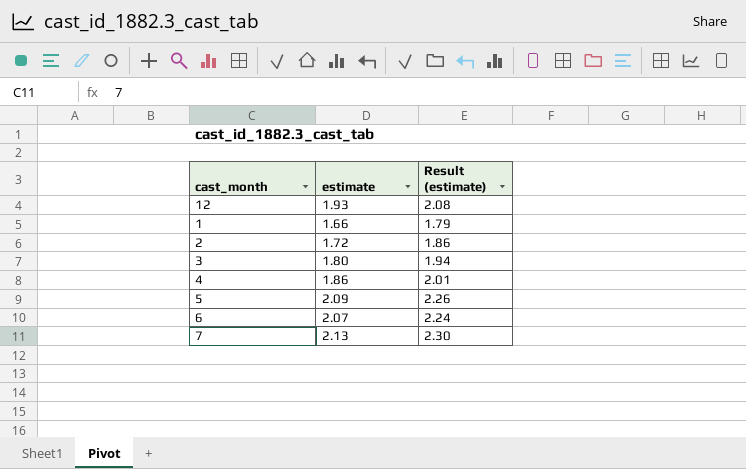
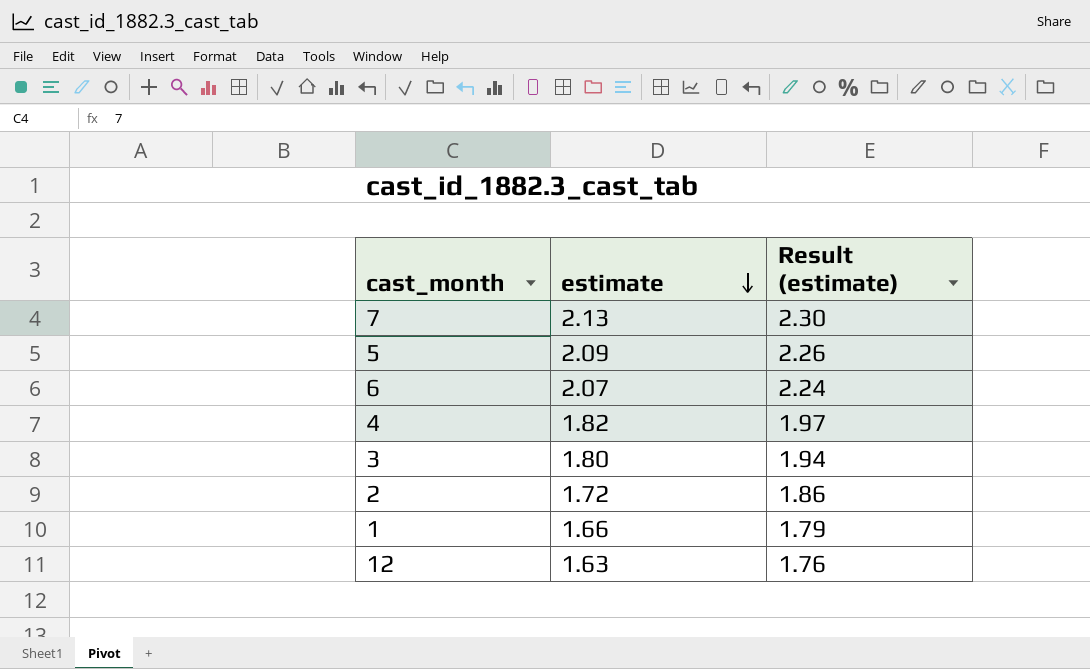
row order: none -> estimate descending
4 | estimate: 1.86 -> 1.82
4 | Result (estimate): 2.01 -> 1.97
12 | estimate: 1.93 -> 1.63
12 | Result (estimate): 2.08 -> 1.76

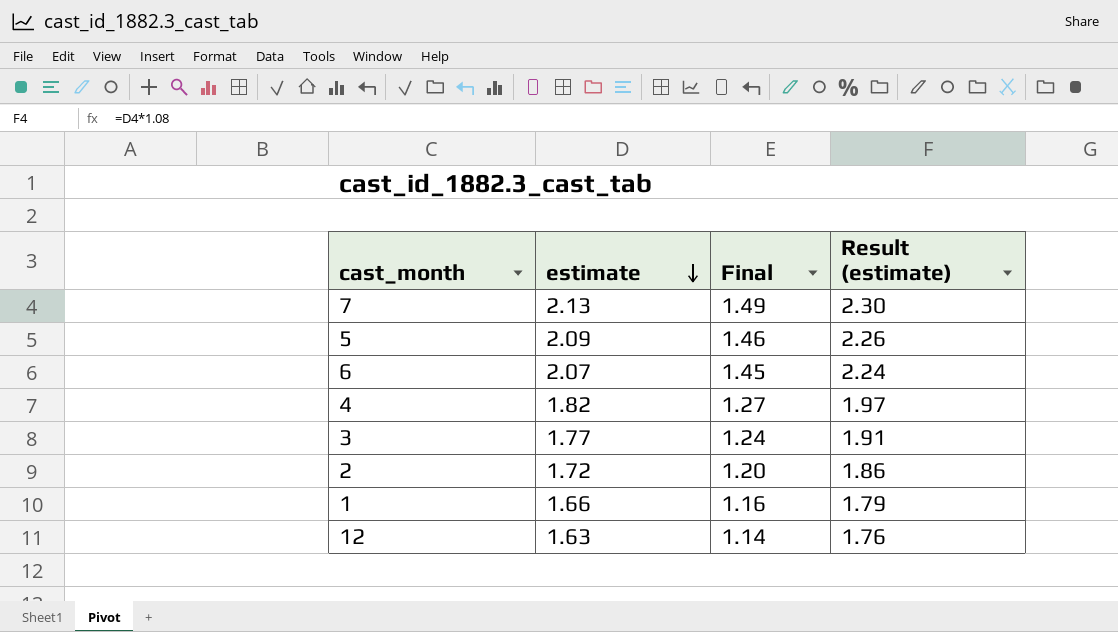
column Final | formula: none -> [estimate] * 0.7
3 | estimate: 1.80 -> 1.77
3 | Result (estimate): 1.94 -> 1.91

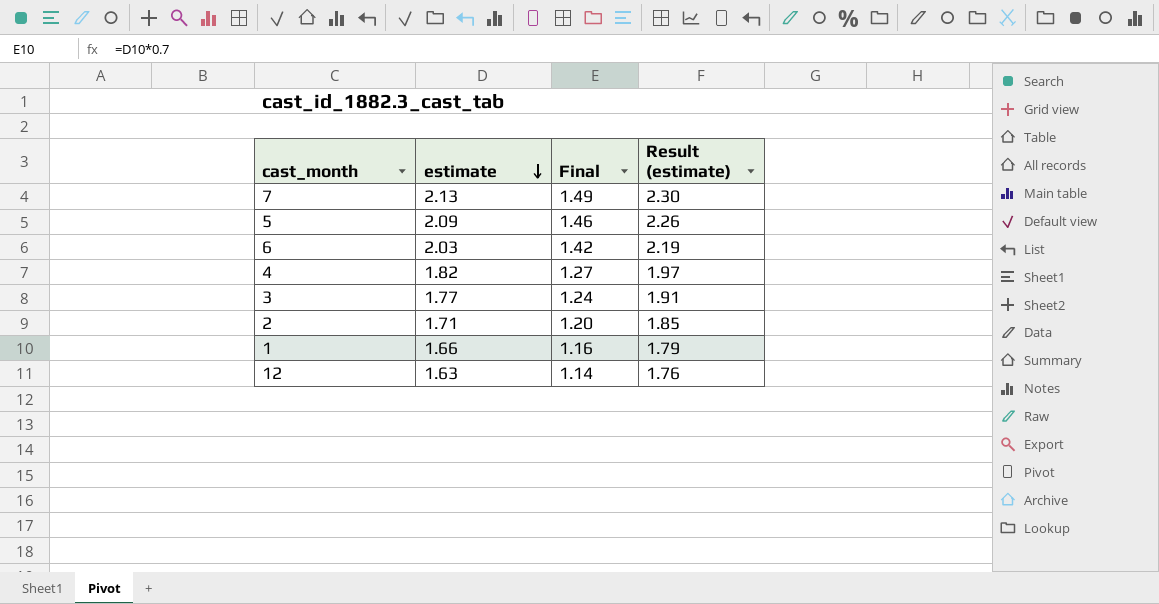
6 | estimate: 2.07 -> 2.03
6 | Final: 1.45 -> 1.42
6 | Result (estimate): 2.24 -> 2.19
2 | estimate: 1.72 -> 1.71
2 | Result (estimate): 1.86 -> 1.85

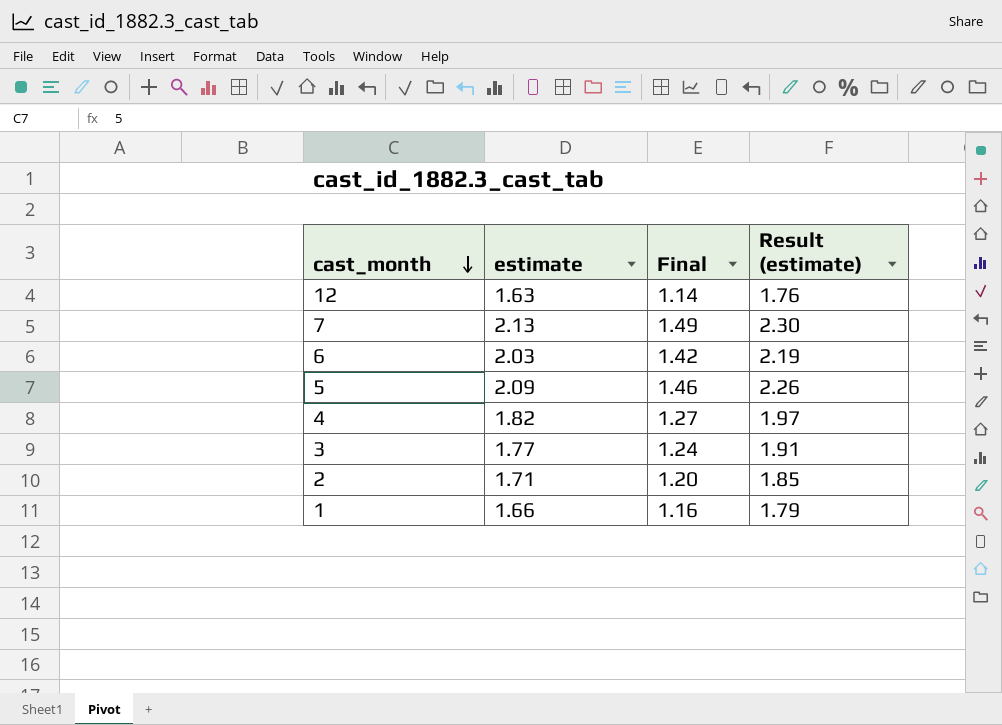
row order: estimate descending -> cast_month descending

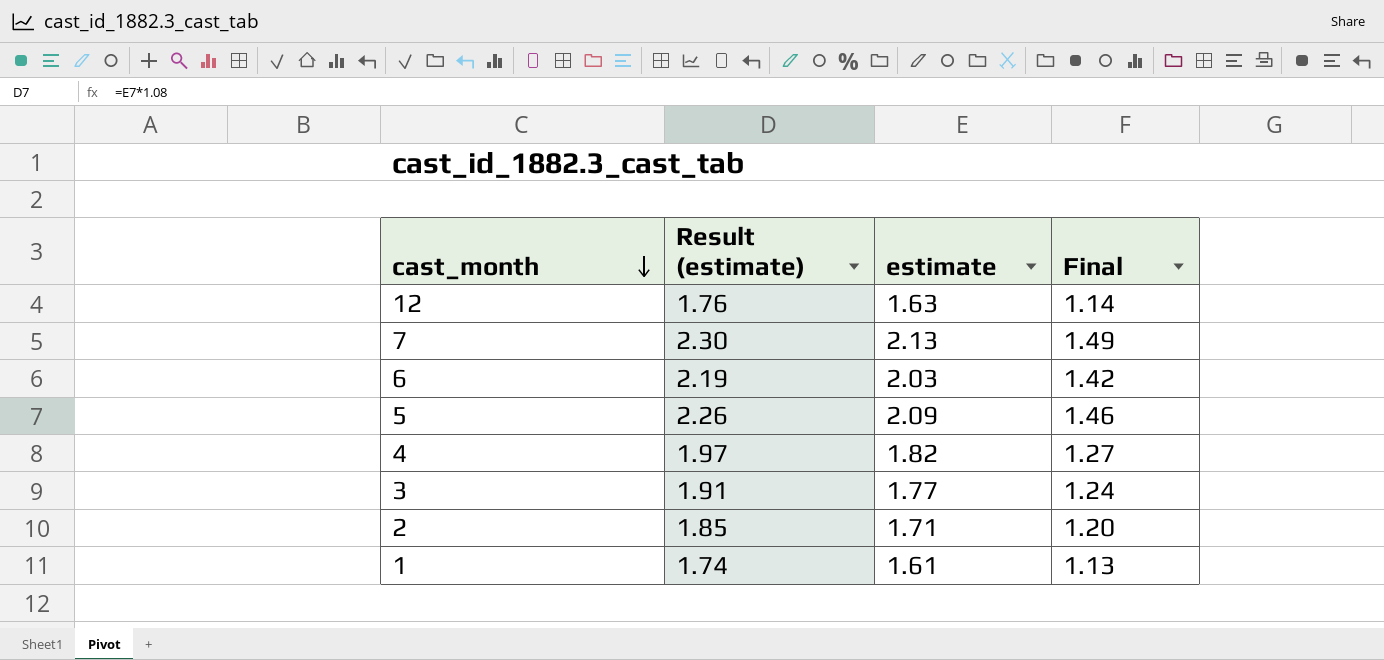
column Result (estimate) | position: 4 -> 2
1 | Result (estimate): 1.79 -> 1.74
1 | estimate: 1.66 -> 1.61
1 | Final: 1.16 -> 1.13

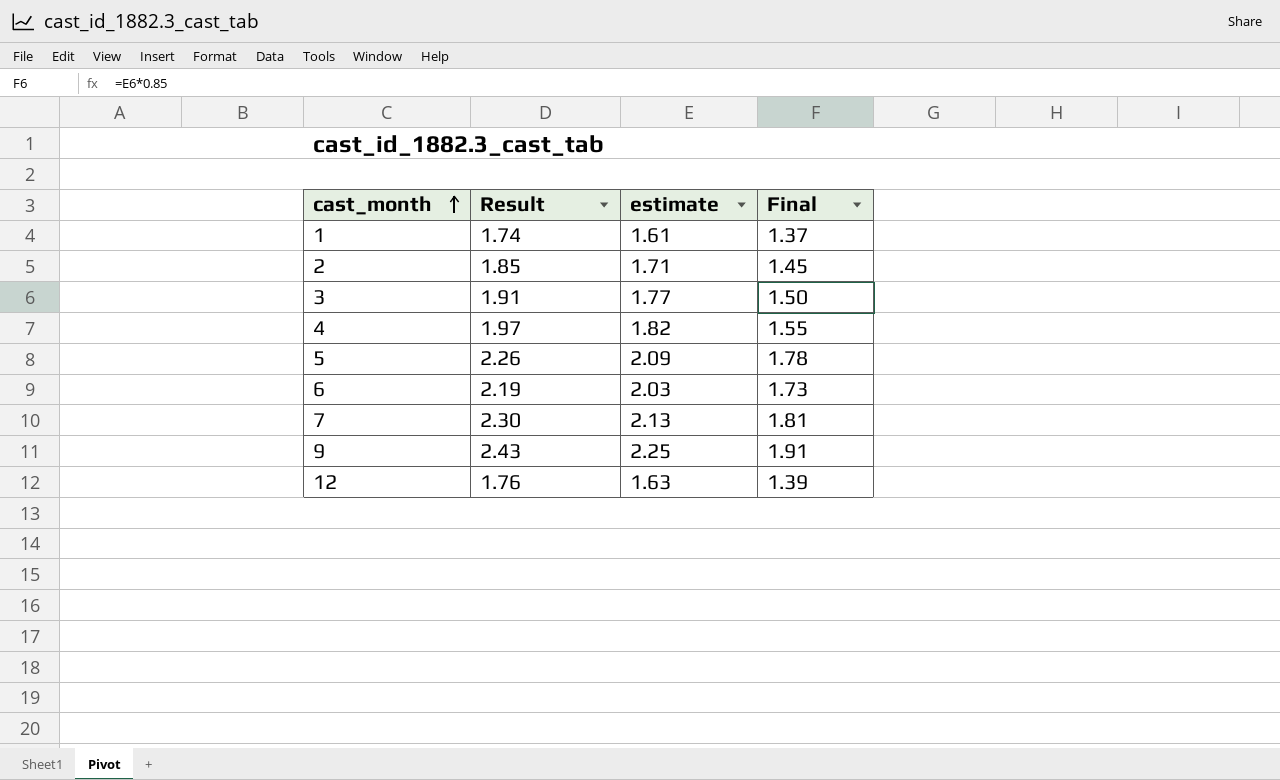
row order: cast_month descending -> cast_month ascending
column name: Result (estimate) -> Result
column Final | formula: [estimate] * 0.7 -> [estimate] * 0.85
row 9: none -> 2.43 | 2.25 | 1.91

